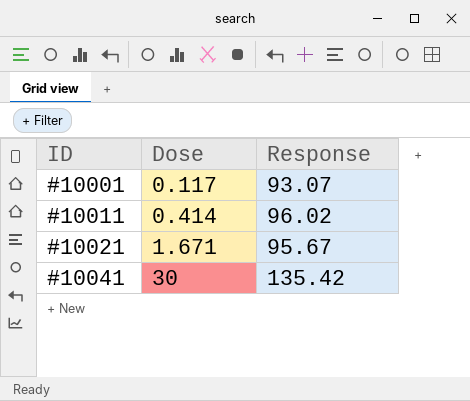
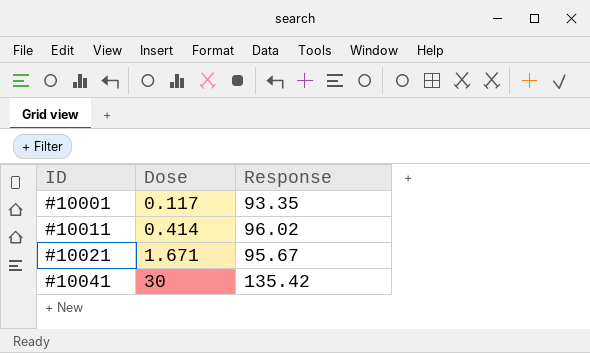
#10001 | Response: 93.07 -> 93.35

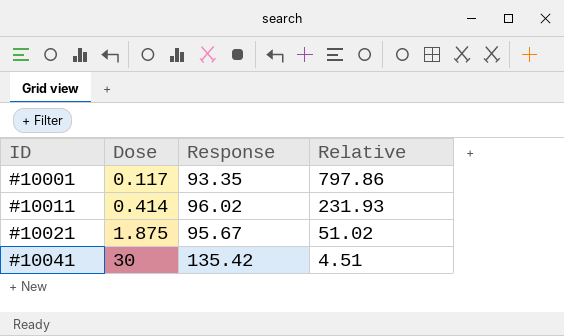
column Relative | formula: none -> [Response] / [Dose]
#10021 | Dose: 1.671 -> 1.875

